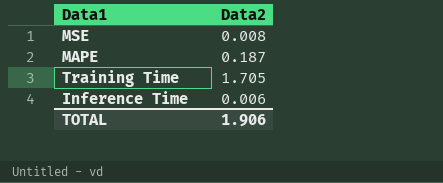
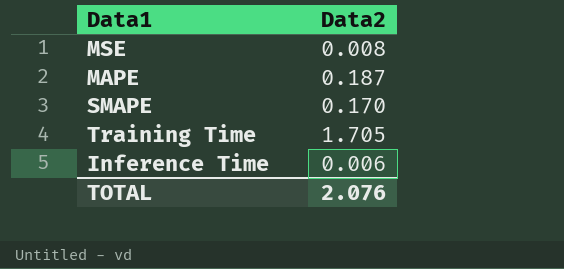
row SMAPE: none -> 0.170
TOTAL | Data2: 1.906 -> 2.076

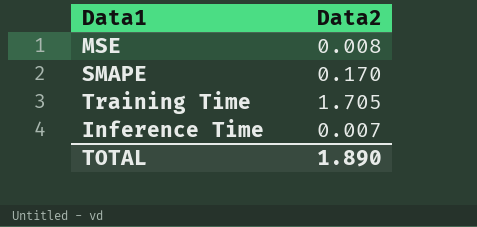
row MAPE: 0.187 -> none
Inference Time | Data2: 0.006 -> 0.007
TOTAL | Data2: 2.076 -> 1.890

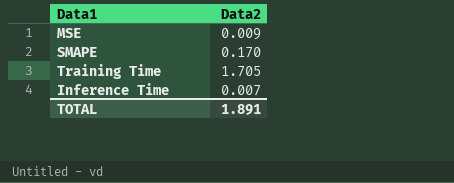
MSE | Data2: 0.008 -> 0.009
TOTAL | Data2: 1.890 -> 1.891

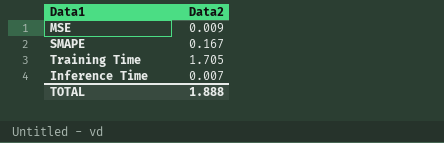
SMAPE | Data2: 0.170 -> 0.167
TOTAL | Data2: 1.891 -> 1.888

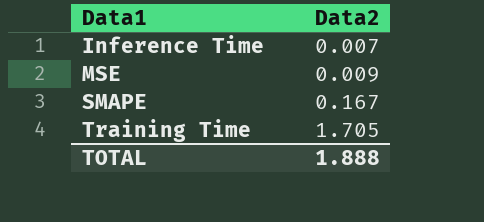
row order: none -> Data1 ascending

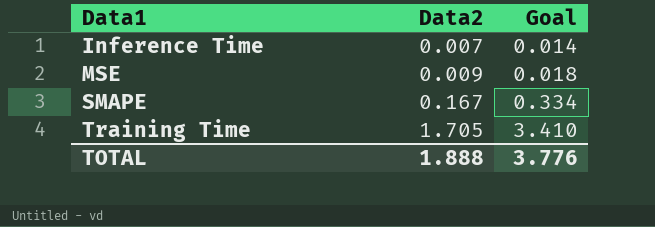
column Goal | formula: none -> [Data2] * 2

